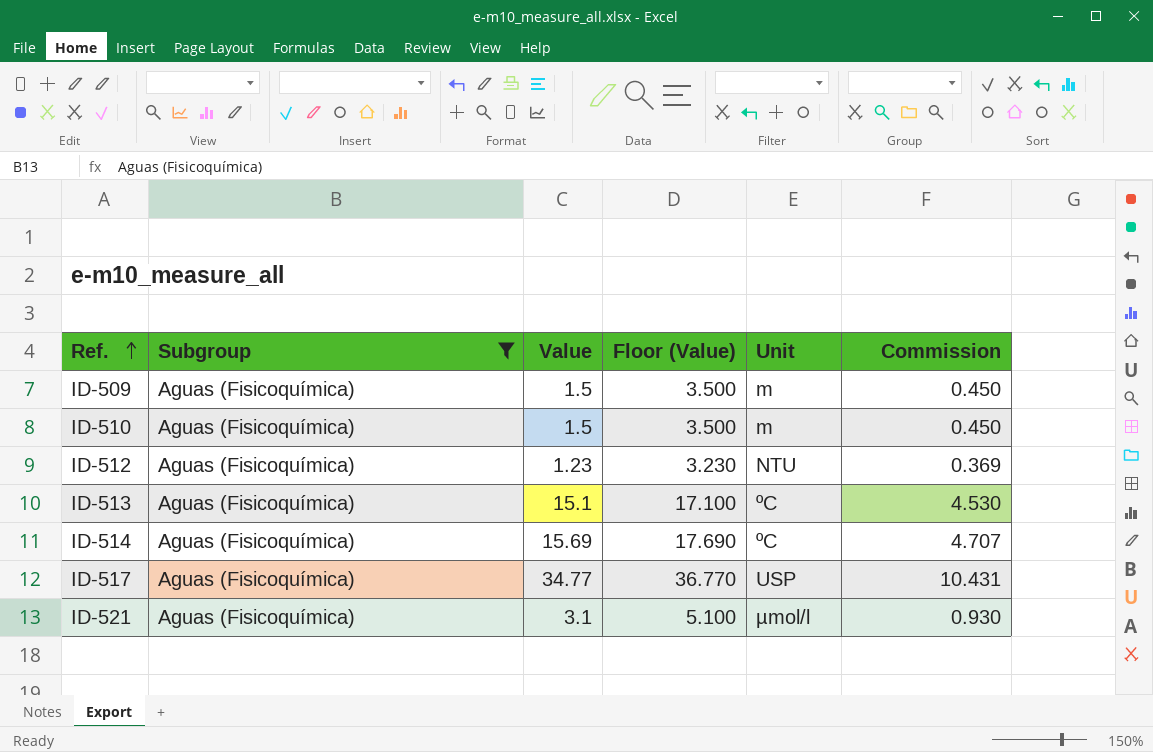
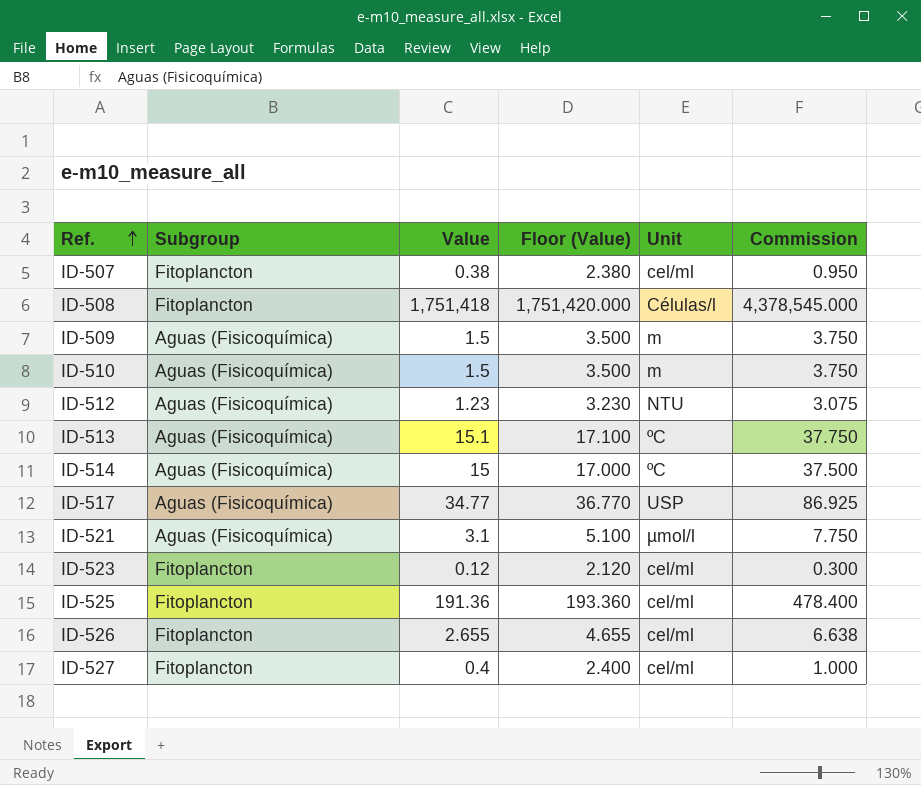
filter: Subgroup = Aguas (Fisicoquímica) -> none
column Commission | formula: [Value] * 0.3 -> [Value] * 2.5
ID-514 | Value: 15.69 -> 15
ID-514 | Floor (Value): 17.690 -> 17.000

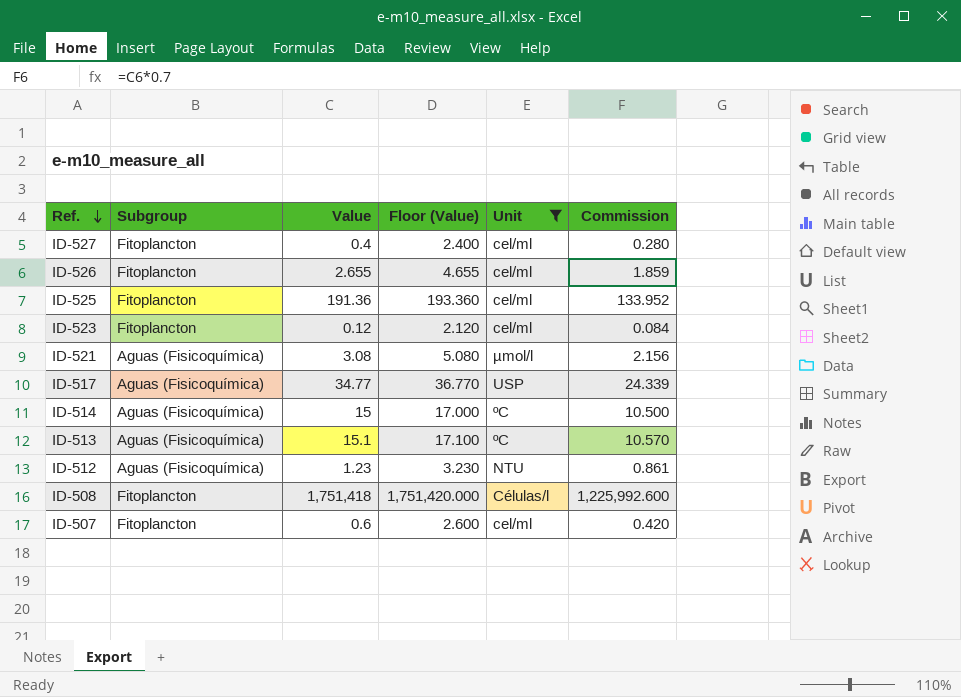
filter: none -> Unit != m
row order: Ref. ascending -> Ref. descending
column Commission | formula: [Value] * 2.5 -> [Value] * 0.7
ID-521 | Value: 3.1 -> 3.08
ID-521 | Floor (Value): 5.100 -> 5.080
ID-507 | Value: 0.38 -> 0.6
ID-507 | Floor (Value): 2.380 -> 2.600

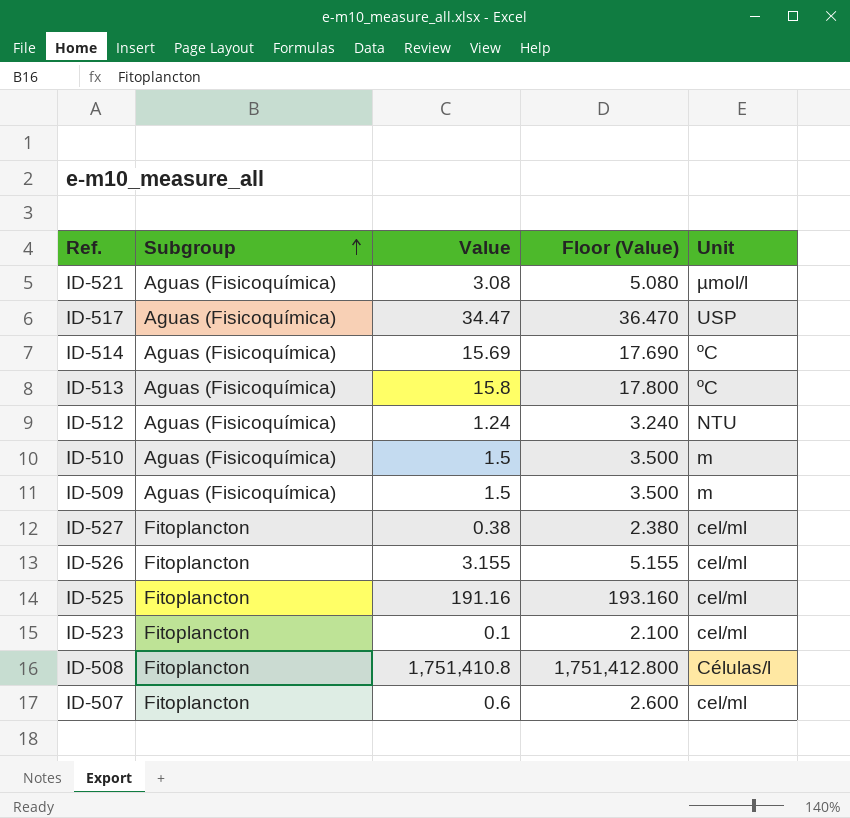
filter: Unit != m -> none
row order: Ref. descending -> Subgroup ascending
column Commission | formula: [Value] * 0.7 -> none
ID-517 | Value: 34.77 -> 34.47
ID-517 | Floor (Value): 36.770 -> 36.470
ID-514 | Value: 15 -> 15.69
ID-514 | Floor (Value): 17.000 -> 17.690
ID-513 | Value: 15.1 -> 15.8
ID-513 | Floor (Value): 17.100 -> 17.800
ID-512 | Value: 1.23 -> 1.24
ID-512 | Floor (Value): 3.230 -> 3.240
ID-527 | Value: 0.4 -> 0.38
ID-527 | Floor (Value): 2.400 -> 2.380
ID-526 | Value: 2.655 -> 3.155
ID-526 | Floor (Value): 4.655 -> 5.155
ID-525 | Value: 191.36 -> 191.16
ID-525 | Floor (Value): 193.360 -> 193.160
ID-523 | Value: 0.12 -> 0.1
ID-523 | Floor (Value): 2.120 -> 2.100
ID-508 | Value: 1,751,418 -> 1,751,410.8
ID-508 | Floor (Value): 1,751,420.000 -> 1,751,412.800

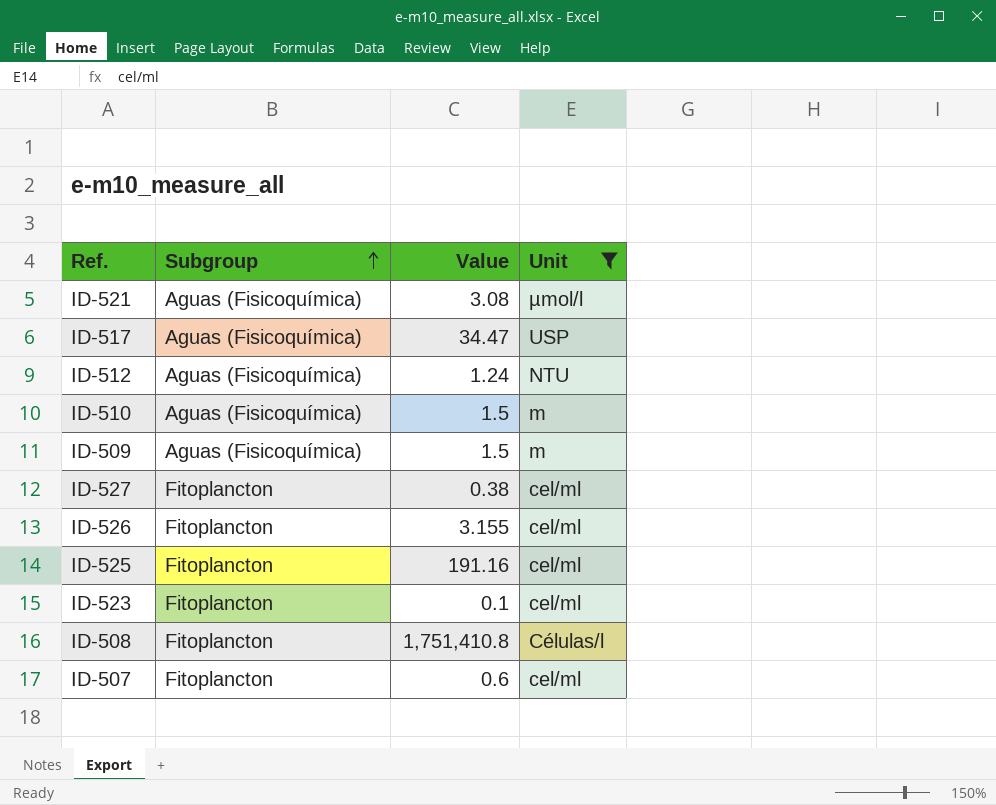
filter: none -> Unit != ºC
column Floor (Value) | formula: [Value] + 2 -> none

